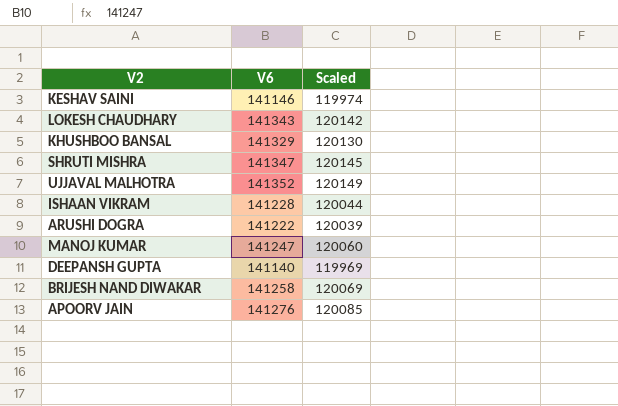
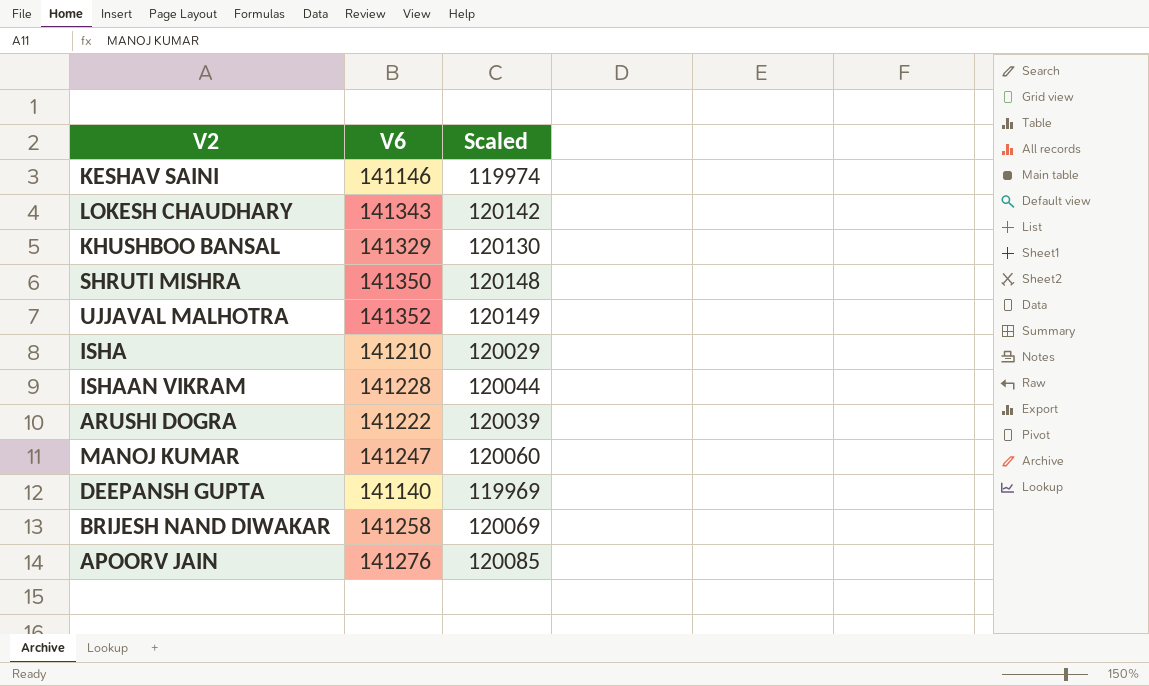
SHRUTI MISHRA | V6: 141347 -> 141350
SHRUTI MISHRA | Scaled: 120145 -> 120148
row ISHA: none -> 141210 | 120029

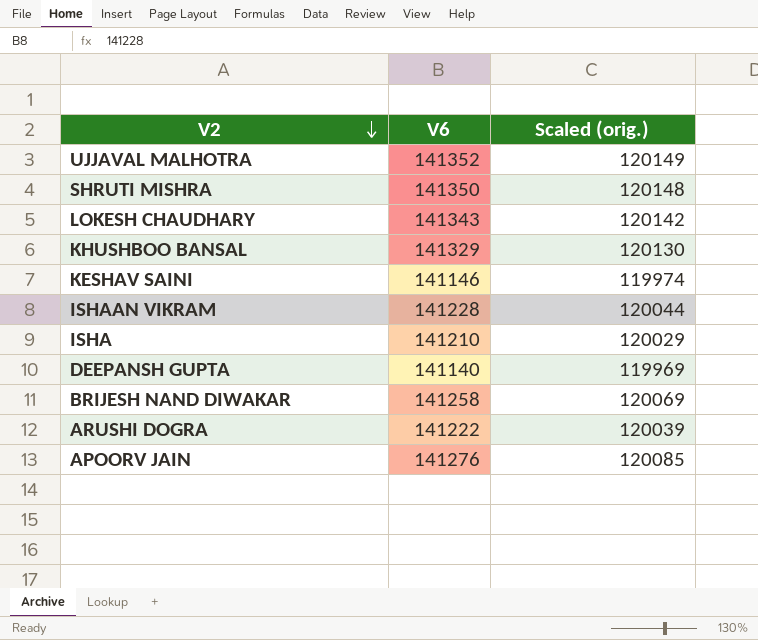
row order: none -> V2 descending
column name: Scaled -> Scaled (orig.)
row MANOJ KUMAR: 141247 | 120060 -> none

